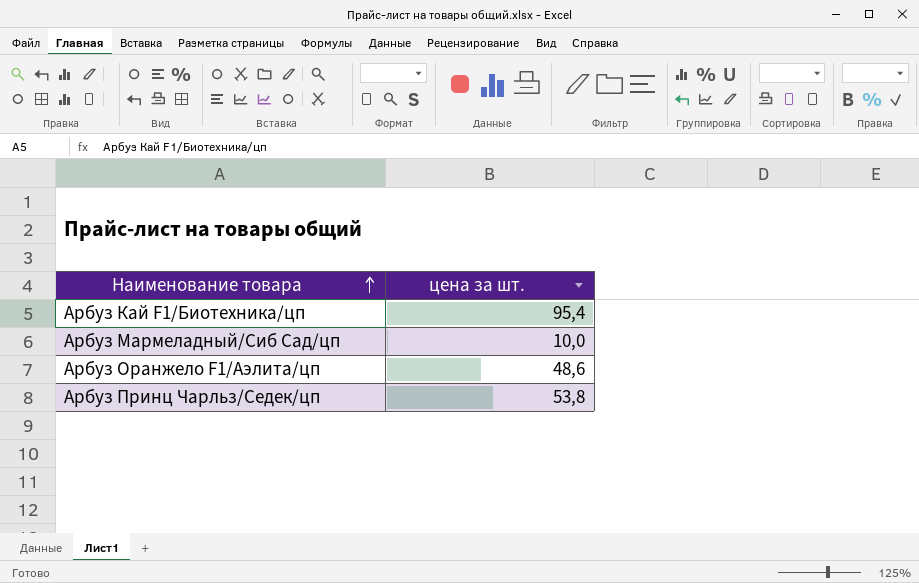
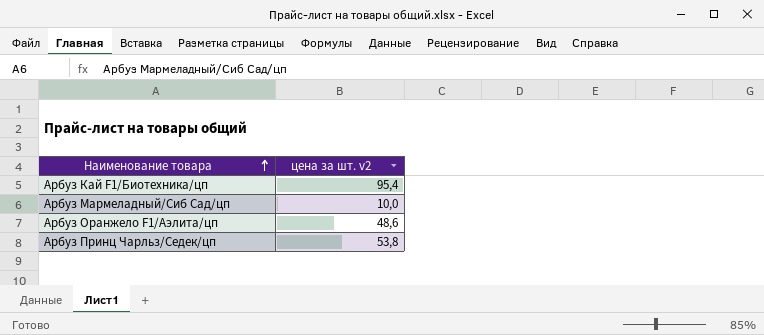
column name: цена за шт. -> цена за шт. v2

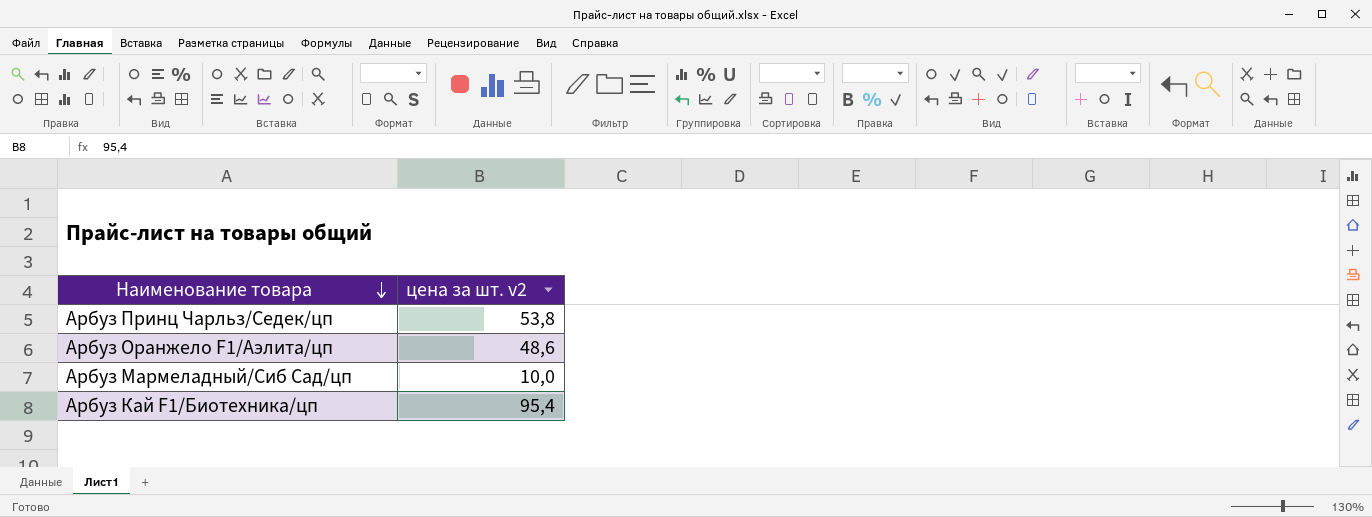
row order: Наименование товара ascending -> Наименование товара descending

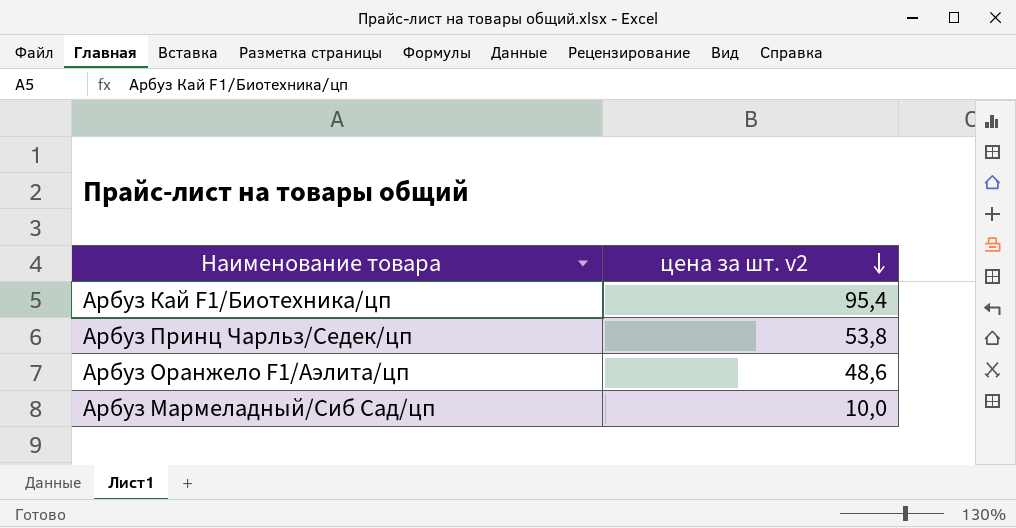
row order: Наименование товара descending -> цена за шт. v2 descending

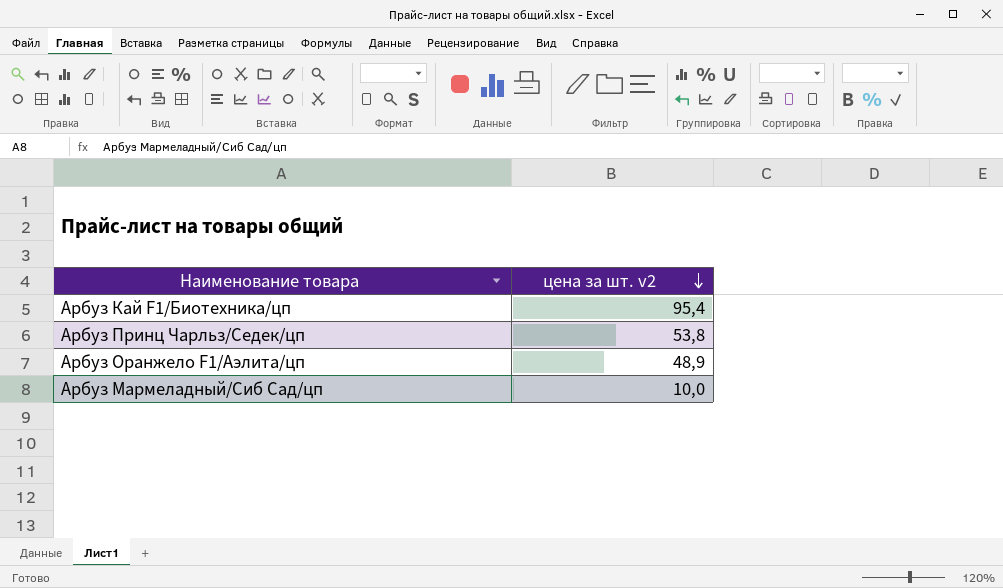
Арбуз Оранжело F1/Аэлита/цп | цена за шт. v2: 48,6 -> 48,9

